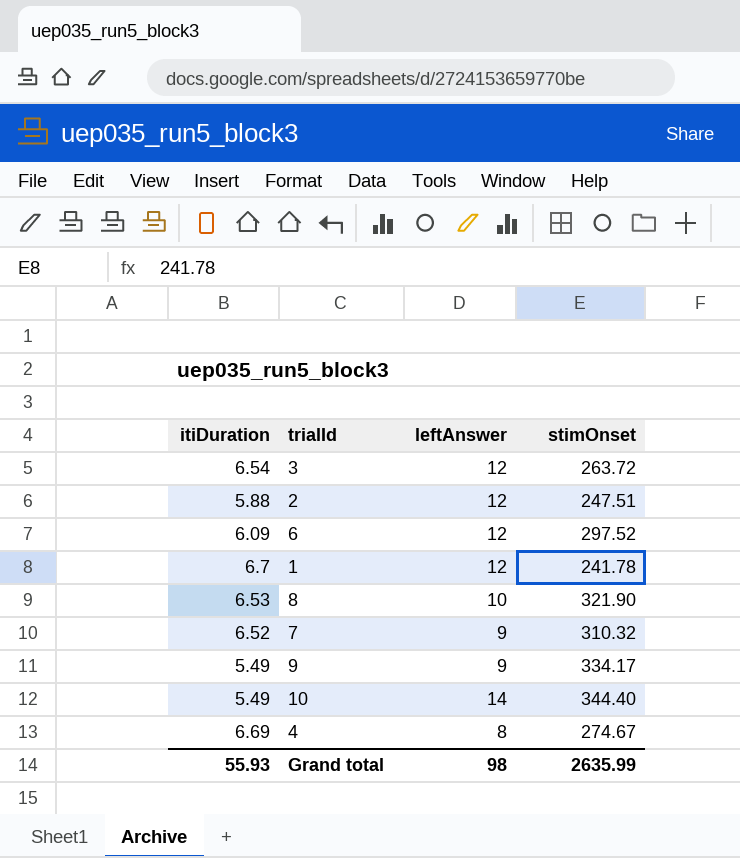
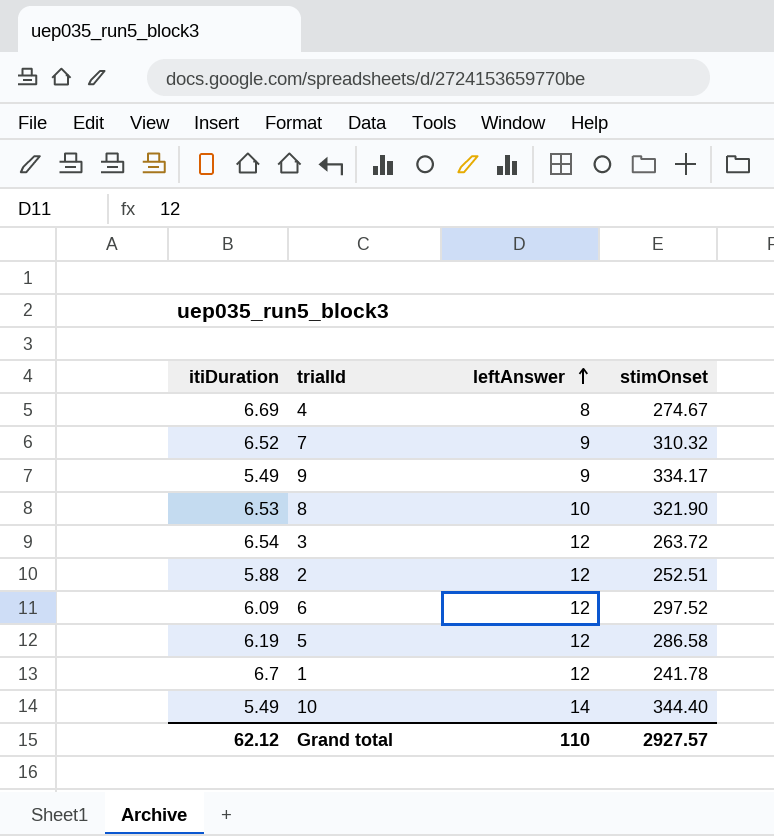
row order: none -> leftAnswer ascending
2 | stimOnset: 247.51 -> 252.51
row 5: none -> 6.19 | 12 | 286.58
Grand total | itiDuration: 55.93 -> 62.12
Grand total | leftAnswer: 98 -> 110
Grand total | stimOnset: 2635.99 -> 2927.57

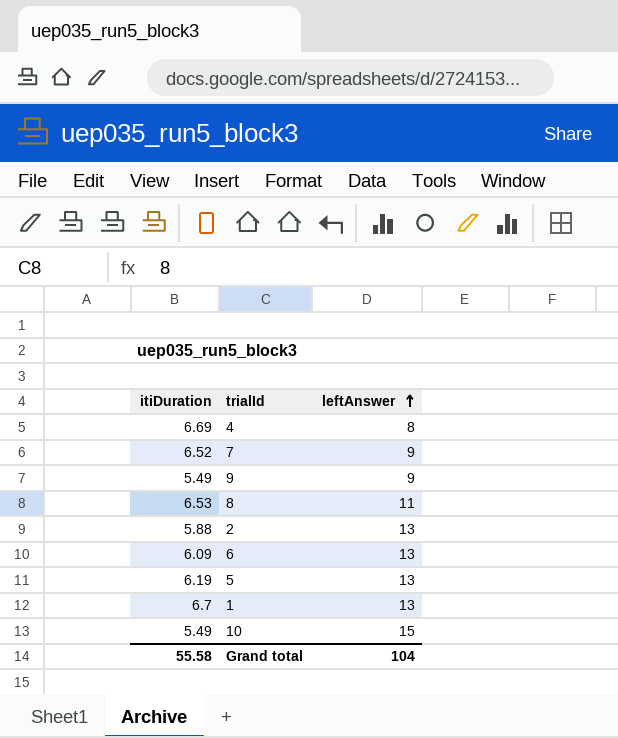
column stimOnset | position: 4 -> none
row 3: 6.54 | 12 | 263.72 -> none
8 | leftAnswer: 10 -> 11
2 | leftAnswer: 12 -> 13
6 | leftAnswer: 12 -> 13
5 | leftAnswer: 12 -> 13
1 | leftAnswer: 12 -> 13
10 | leftAnswer: 14 -> 15
Grand total | itiDuration: 62.12 -> 55.58
Grand total | leftAnswer: 110 -> 104

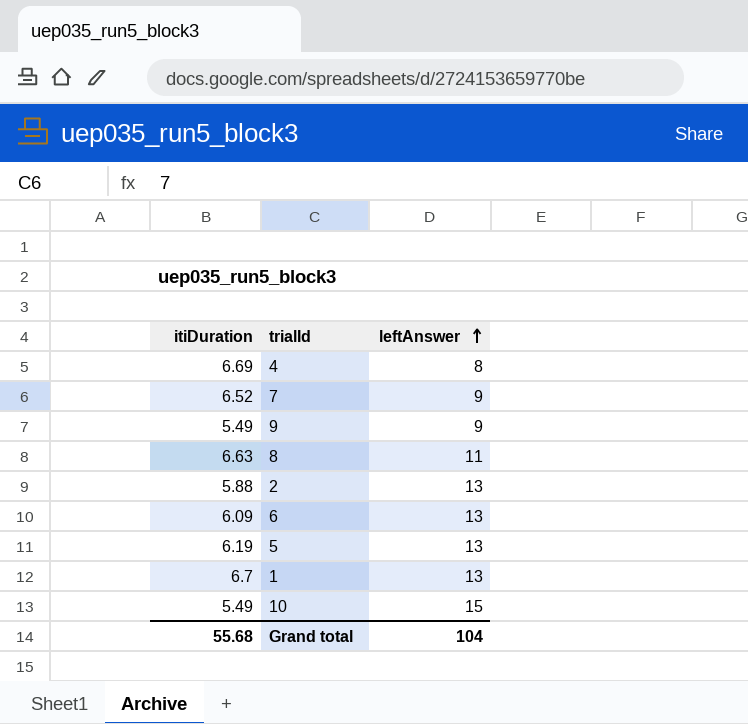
8 | itiDuration: 6.53 -> 6.63
Grand total | itiDuration: 55.58 -> 55.68

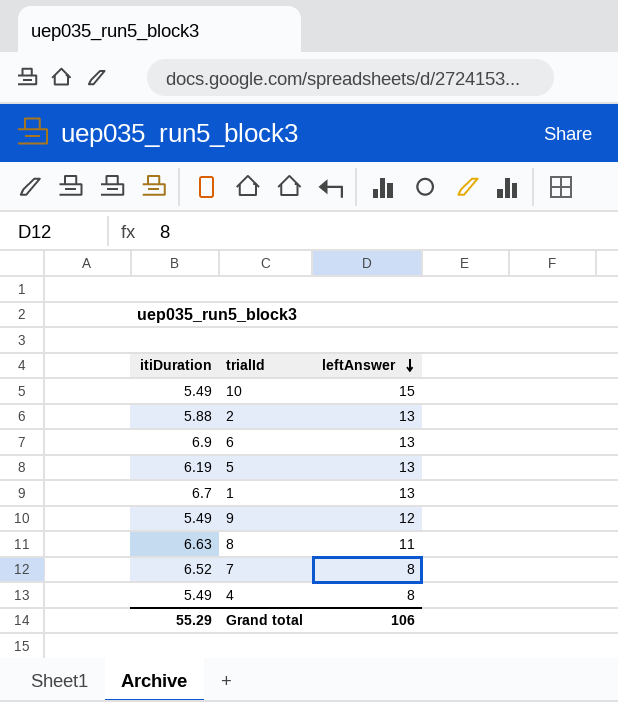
row order: leftAnswer ascending -> leftAnswer descending
6 | itiDuration: 6.09 -> 6.9
9 | leftAnswer: 9 -> 12
7 | leftAnswer: 9 -> 8
4 | itiDuration: 6.69 -> 5.49
Grand total | itiDuration: 55.68 -> 55.29
Grand total | leftAnswer: 104 -> 106

